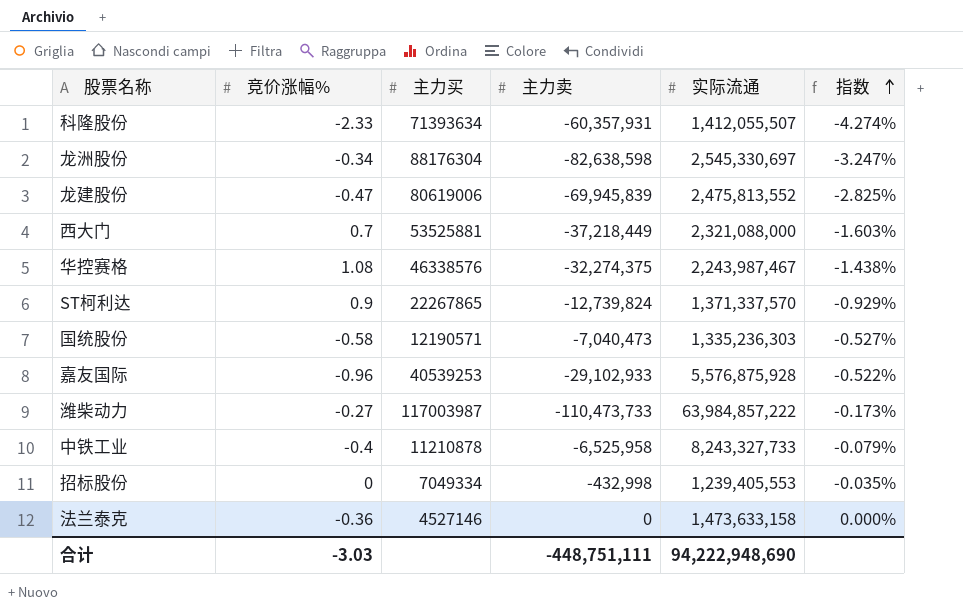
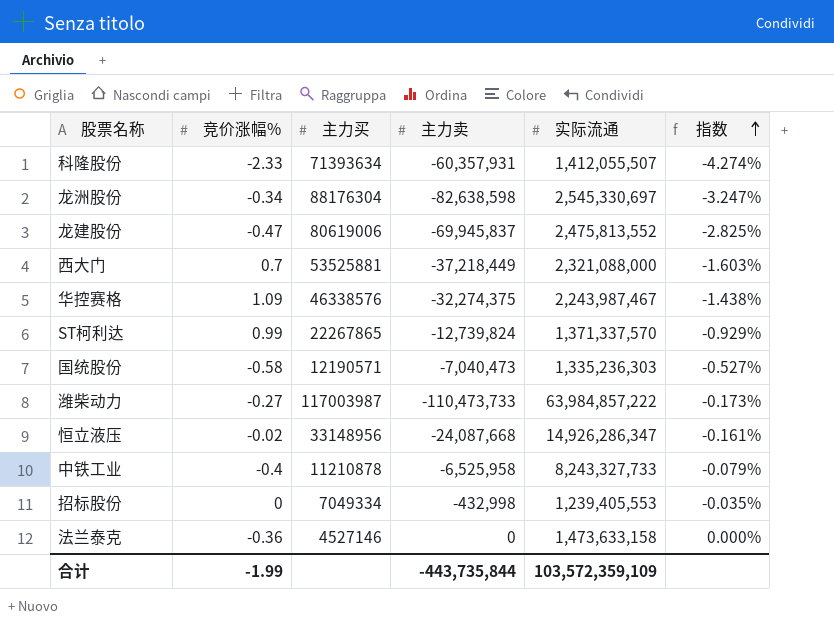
row 嘉友国际: -0.96 | 40539253 | -29,102,933 | 5,576,875,928 | -0.522% -> none
龙建股份 | 主力卖: -69,945,839 -> -69,945,837
华控赛格 | 竞价涨幅%: 1.08 -> 1.09
ST柯利达 | 竞价涨幅%: 0.9 -> 0.99
row 恒立液压: none -> -0.02 | 33148956 | -24,087,668 | 14,926,286,347 | -0.161%
合计 | 竞价涨幅%: -3.03 -> -1.99
合计 | 主力卖: -448,751,111 -> -443,735,844
合计 | 实际流通: 94,222,948,690 -> 103,572,359,109

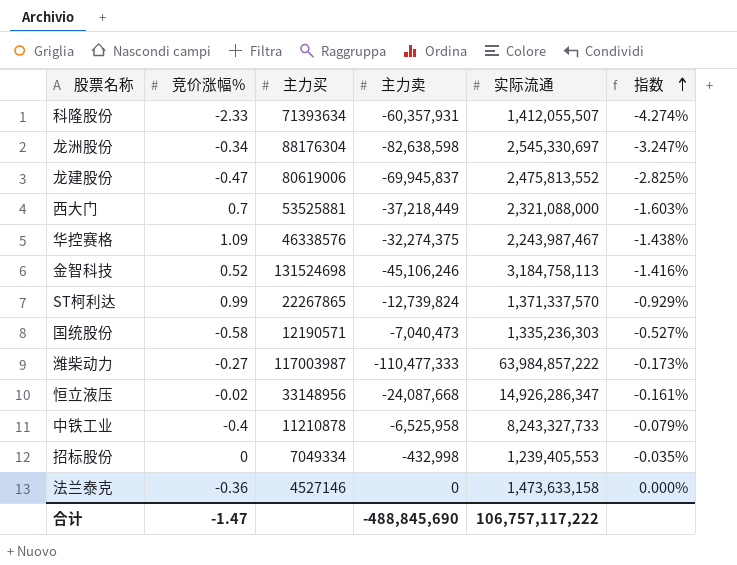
row 金智科技: none -> 0.52 | 131524698 | -45,106,246 | 3,184,758,113 | -1.416%
潍柴动力 | 主力卖: -110,473,733 -> -110,477,333
合计 | 竞价涨幅%: -1.99 -> -1.47
合计 | 主力卖: -443,735,844 -> -488,845,690
合计 | 实际流通: 103,572,359,109 -> 106,757,117,222

